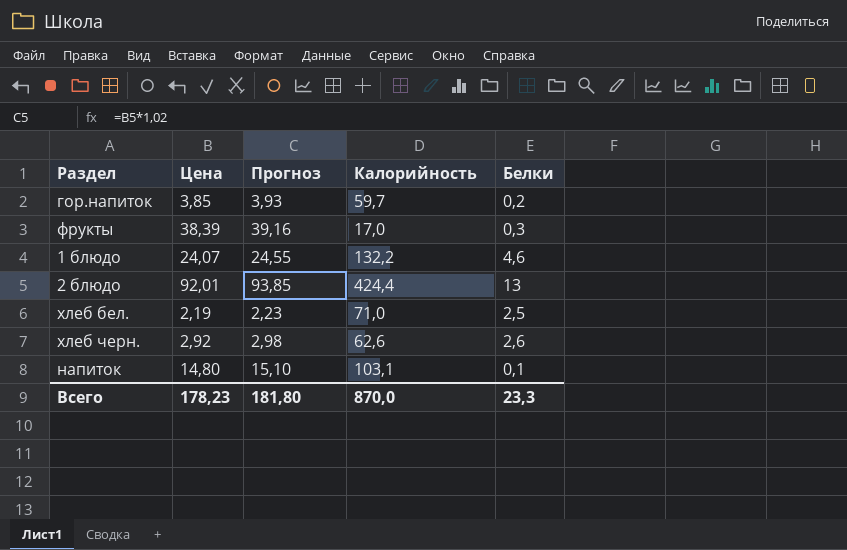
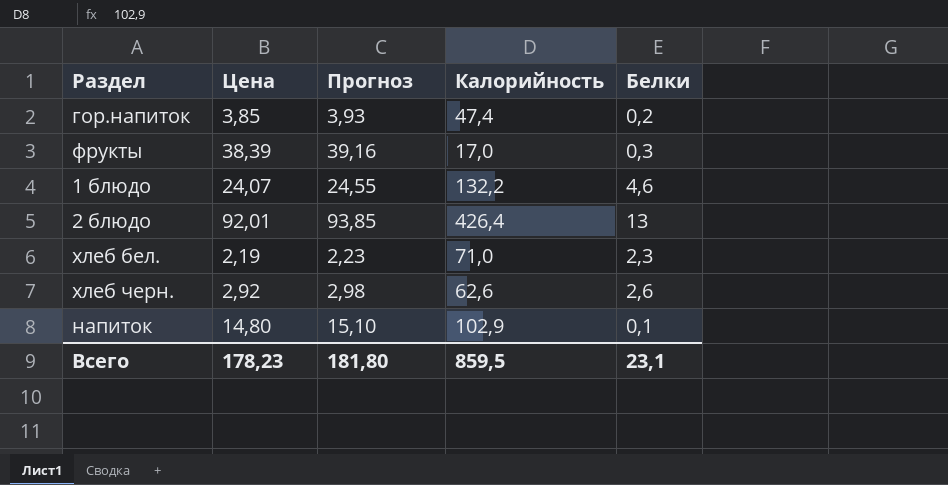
гор.напиток | Калорийность: 59,7 -> 47,4
2 блюдо | Калорийность: 424,4 -> 426,4
хлеб бел. | Белки: 2,5 -> 2,3
напиток | Калорийность: 103,1 -> 102,9
Всего | Калорийность: 870,0 -> 859,5
Всего | Белки: 23,3 -> 23,1

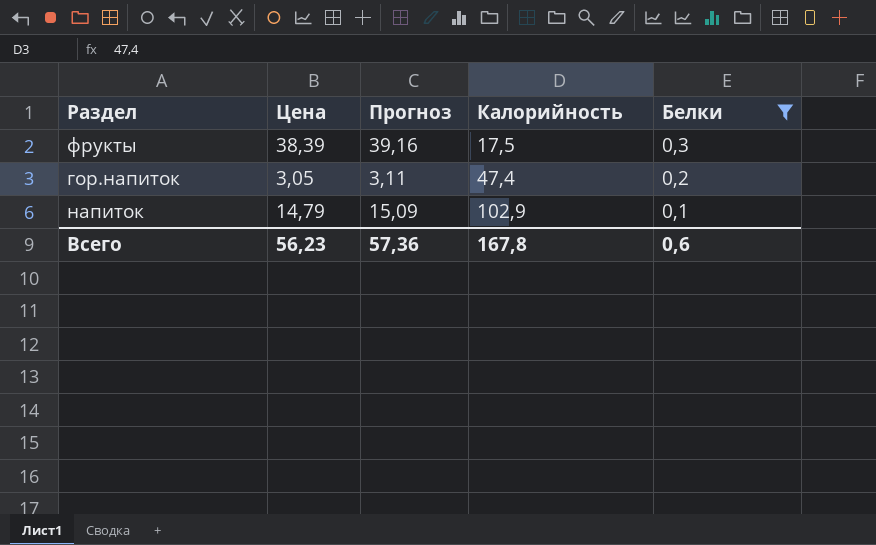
filter: none -> Белки <= 0,3
row order: none -> Калорийность ascending
фрукты | Калорийность: 17,0 -> 17,5
гор.напиток | Цена: 3,85 -> 3,05
гор.напиток | Прогноз: 3,93 -> 3,11
напиток | Цена: 14,80 -> 14,79
напиток | Прогноз: 15,10 -> 15,09
Всего | Цена: 178,23 -> 56,23
Всего | Прогноз: 181,80 -> 57,36
Всего | Калорийность: 859,5 -> 167,8
Всего | Белки: 23,1 -> 0,6

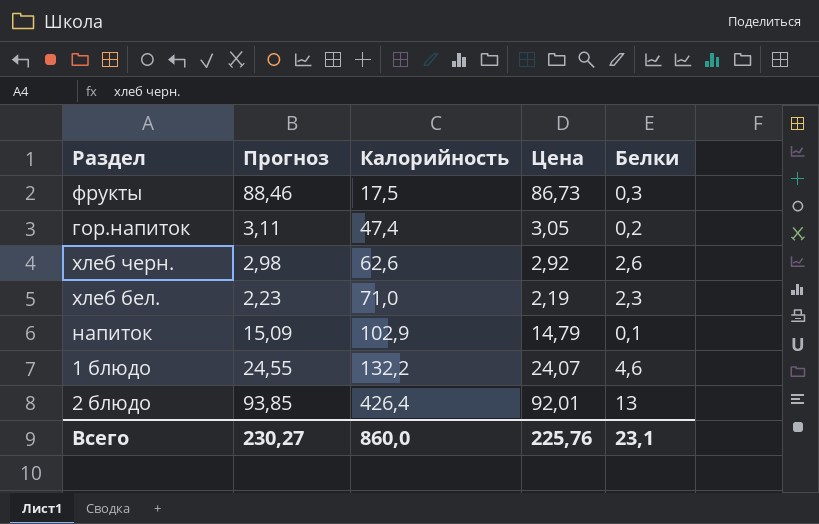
filter: Белки <= 0,3 -> none
column Цена | position: 2 -> 4
фрукты | Прогноз: 39,16 -> 88,46
фрукты | Цена: 38,39 -> 86,73
Всего | Прогноз: 57,36 -> 230,27
Всего | Калорийность: 167,8 -> 860,0
Всего | Цена: 56,23 -> 225,76
Всего | Белки: 0,6 -> 23,1

